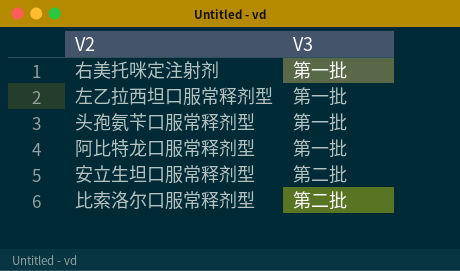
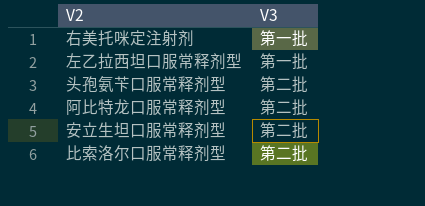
头孢氨苄口服常释剂型 | V3: 第一批 -> 第二批
阿比特龙口服常释剂型 | V3: 第一批 -> 第二批

